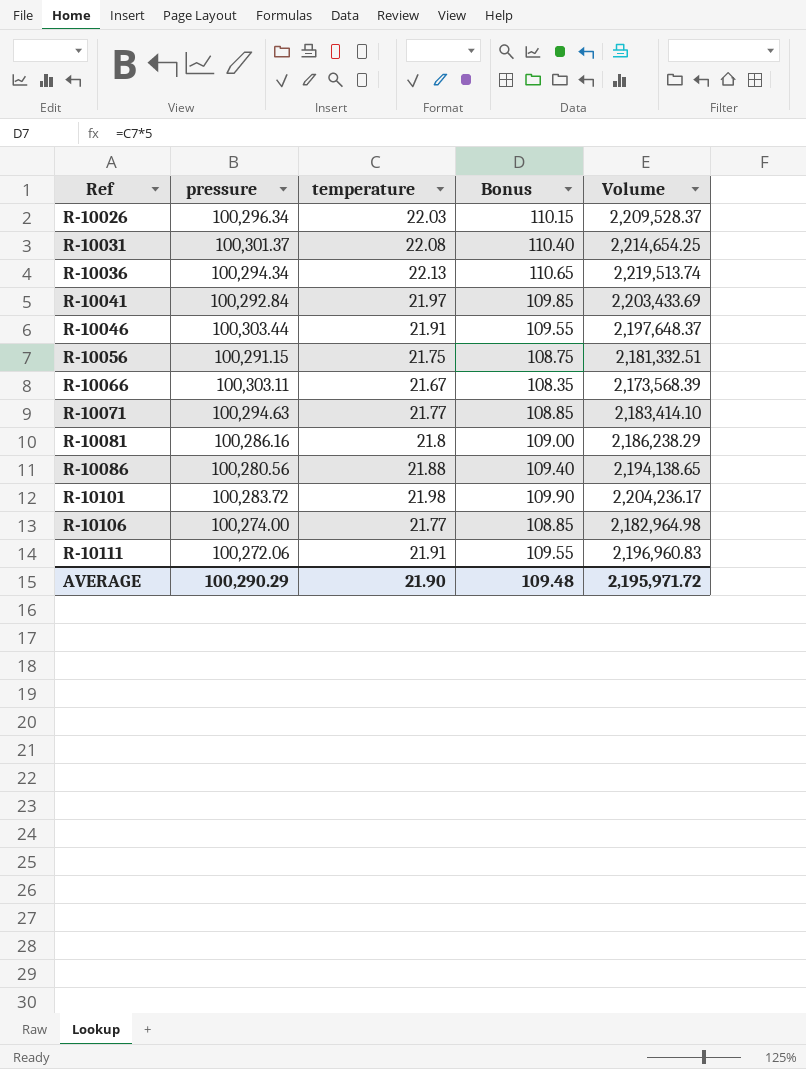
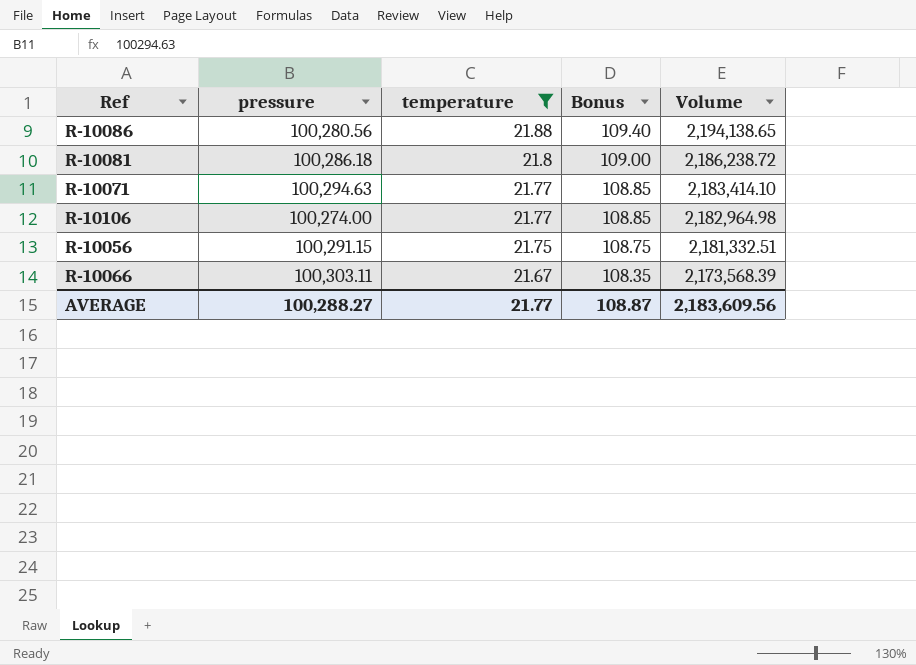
filter: none -> temperature <= 21.88
row order: Ref ascending -> temperature descending
R-10081 | pressure: 100,286.16 -> 100,286.18
R-10081 | Volume: 2,186,238.29 -> 2,186,238.72
AVERAGE | pressure: 100,290.29 -> 100,288.27
AVERAGE | temperature: 21.90 -> 21.77
AVERAGE | Bonus: 109.48 -> 108.87
AVERAGE | Volume: 2,195,971.72 -> 2,183,609.56

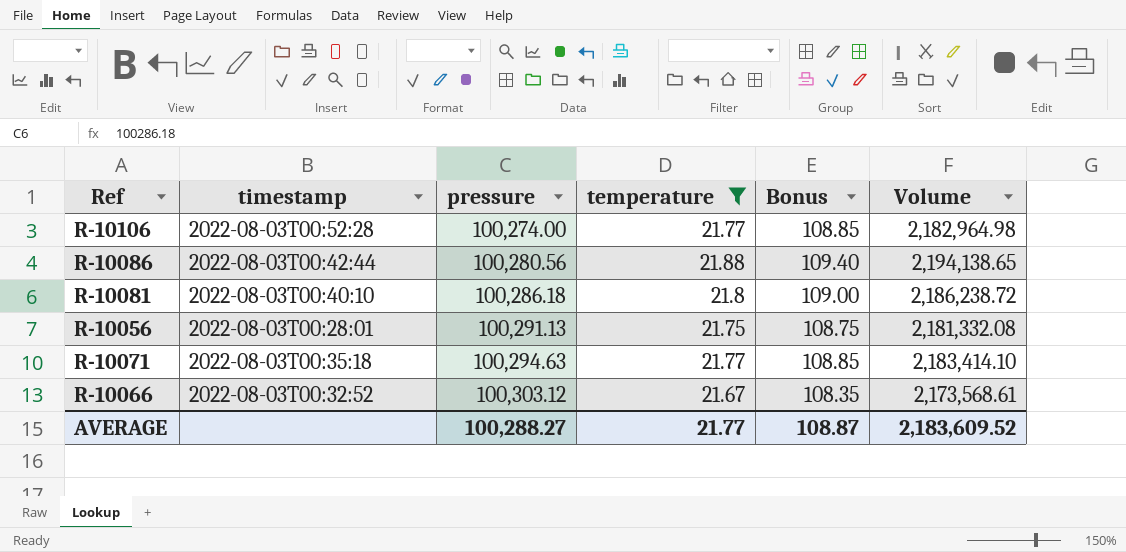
row order: temperature descending -> pressure ascending
column timestamp | position: none -> 2
R-10056 | pressure: 100,291.15 -> 100,291.13
R-10056 | Volume: 2,181,332.51 -> 2,181,332.08
R-10066 | pressure: 100,303.11 -> 100,303.12
R-10066 | Volume: 2,173,568.39 -> 2,173,568.61
AVERAGE | Volume: 2,183,609.56 -> 2,183,609.52

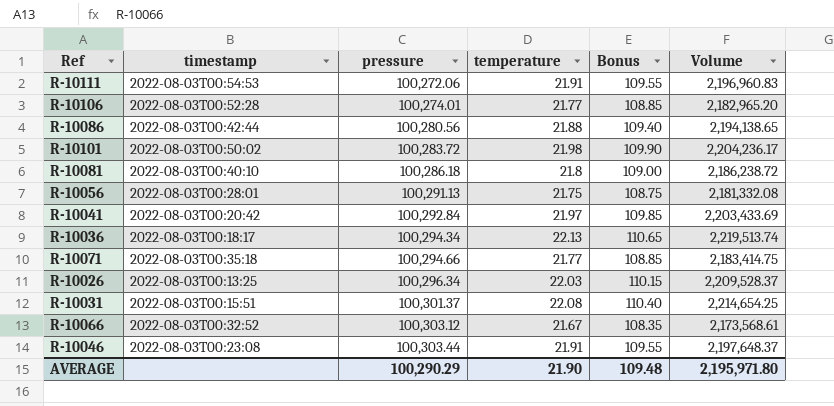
filter: temperature <= 21.88 -> none
R-10106 | pressure: 100,274.00 -> 100,274.01
R-10106 | Volume: 2,182,964.98 -> 2,182,965.20
R-10071 | pressure: 100,294.63 -> 100,294.66
R-10071 | Volume: 2,183,414.10 -> 2,183,414.75
AVERAGE | pressure: 100,288.27 -> 100,290.29
AVERAGE | temperature: 21.77 -> 21.90
AVERAGE | Bonus: 108.87 -> 109.48
AVERAGE | Volume: 2,183,609.52 -> 2,195,971.80

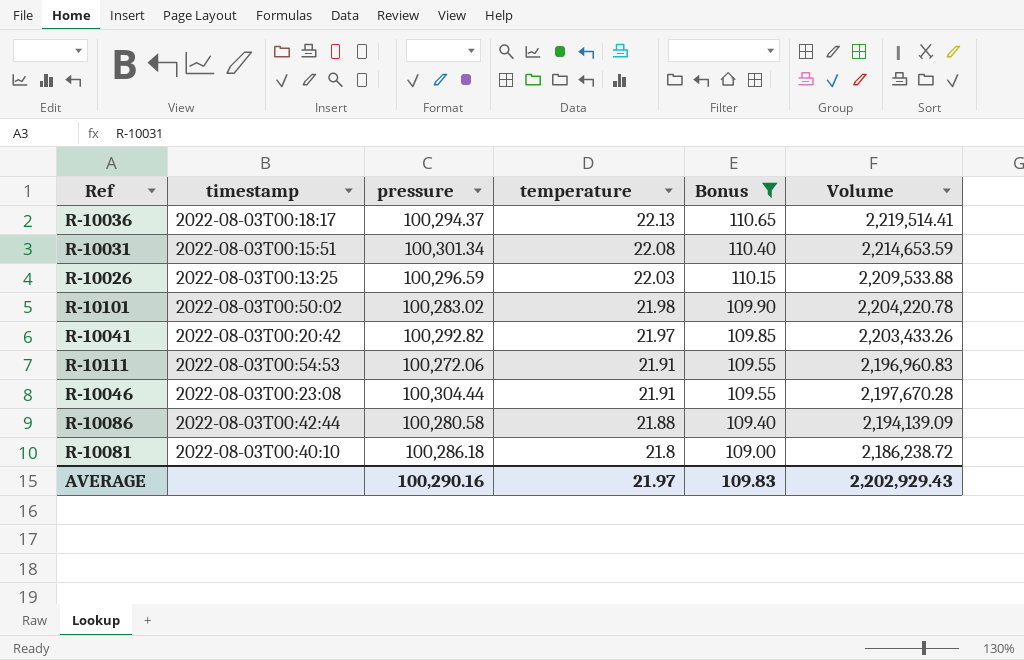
filter: none -> Bonus >= 109.00
row order: pressure ascending -> temperature descending
R-10036 | pressure: 100,294.34 -> 100,294.37
R-10036 | Volume: 2,219,513.74 -> 2,219,514.41
R-10031 | pressure: 100,301.37 -> 100,301.34
R-10031 | Volume: 2,214,654.25 -> 2,214,653.59
R-10026 | pressure: 100,296.34 -> 100,296.59
R-10026 | Volume: 2,209,528.37 -> 2,209,533.88
R-10101 | pressure: 100,283.72 -> 100,283.02
R-10101 | Volume: 2,204,236.17 -> 2,204,220.78
R-10041 | pressure: 100,292.84 -> 100,292.82
R-10041 | Volume: 2,203,433.69 -> 2,203,433.26
R-10046 | pressure: 100,303.44 -> 100,304.44
R-10046 | Volume: 2,197,648.37 -> 2,197,670.28
R-10086 | pressure: 100,280.56 -> 100,280.58
R-10086 | Volume: 2,194,138.65 -> 2,194,139.09
AVERAGE | pressure: 100,290.29 -> 100,290.16
AVERAGE | temperature: 21.90 -> 21.97
AVERAGE | Bonus: 109.48 -> 109.83
AVERAGE | Volume: 2,195,971.80 -> 2,202,929.43

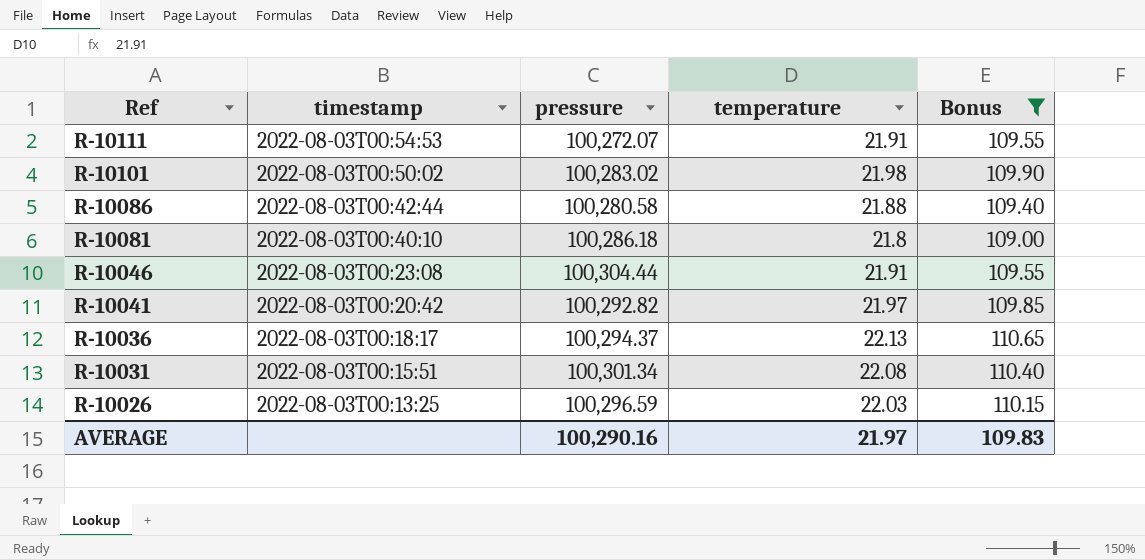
row order: temperature descending -> Ref descending
column Volume | formula: [pressure] * [temperature] -> none
R-10111 | pressure: 100,272.06 -> 100,272.07

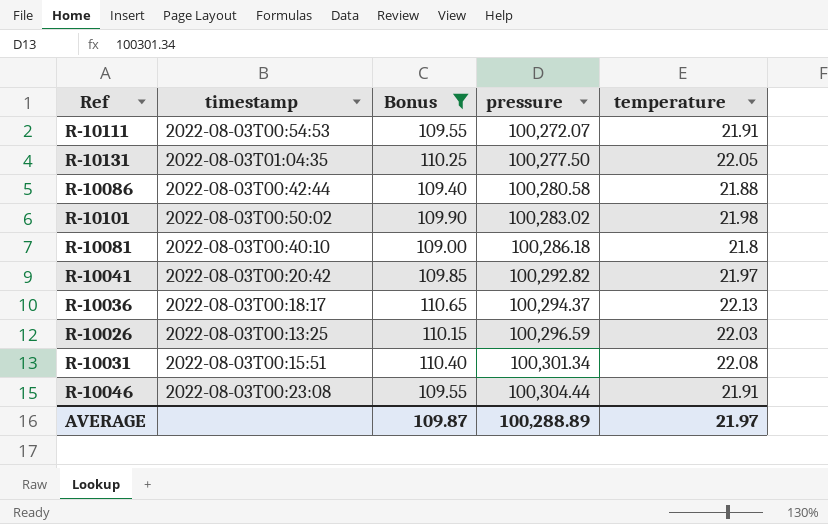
row order: Ref descending -> pressure ascending
column Bonus | position: 5 -> 3
row R-10131: none -> 2022-08-03T01:04:35 | 110.25 | 100,277.50 | 22.05
AVERAGE | Bonus: 109.83 -> 109.87
AVERAGE | pressure: 100,290.16 -> 100,288.89

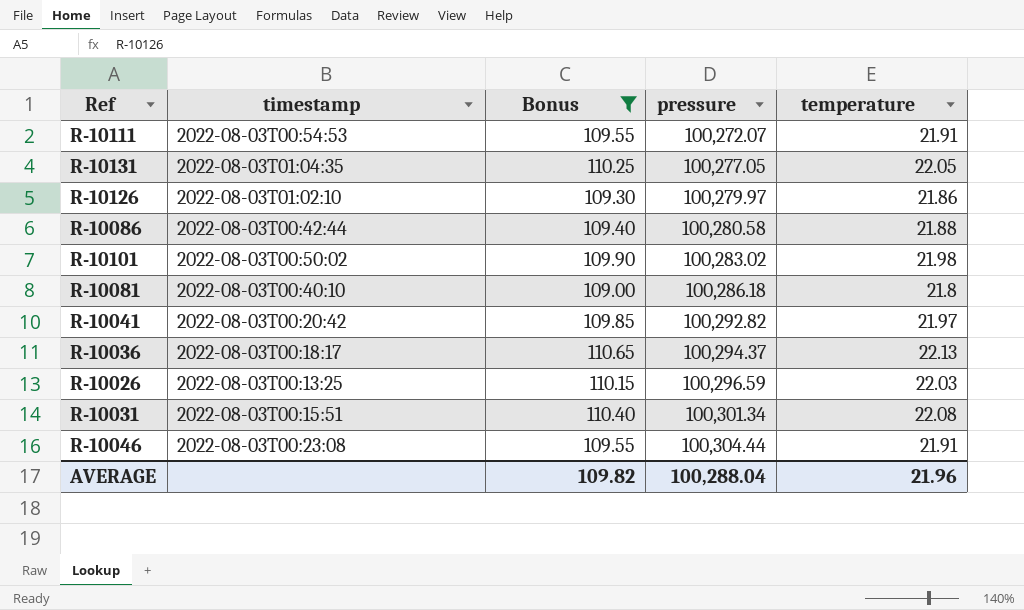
R-10131 | pressure: 100,277.50 -> 100,277.05
row R-10126: none -> 2022-08-03T01:02:10 | 109.30 | 100,279.97 | 21.86
AVERAGE | Bonus: 109.87 -> 109.82
AVERAGE | pressure: 100,288.89 -> 100,288.04
AVERAGE | temperature: 21.97 -> 21.96

